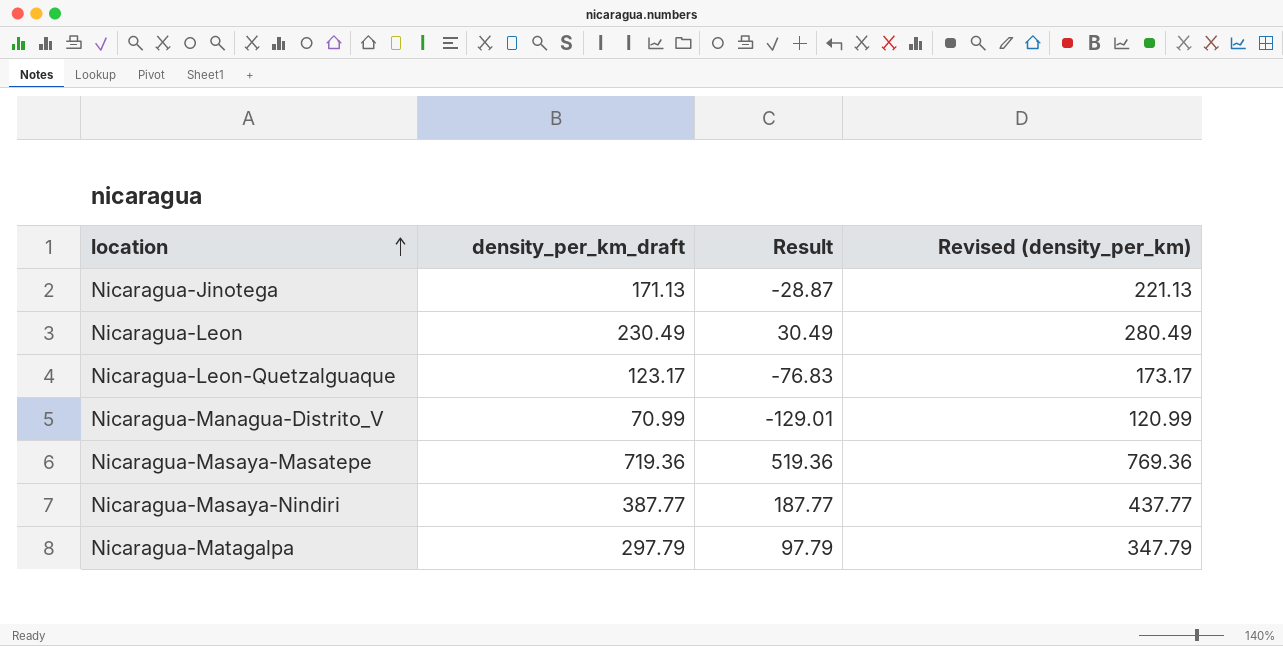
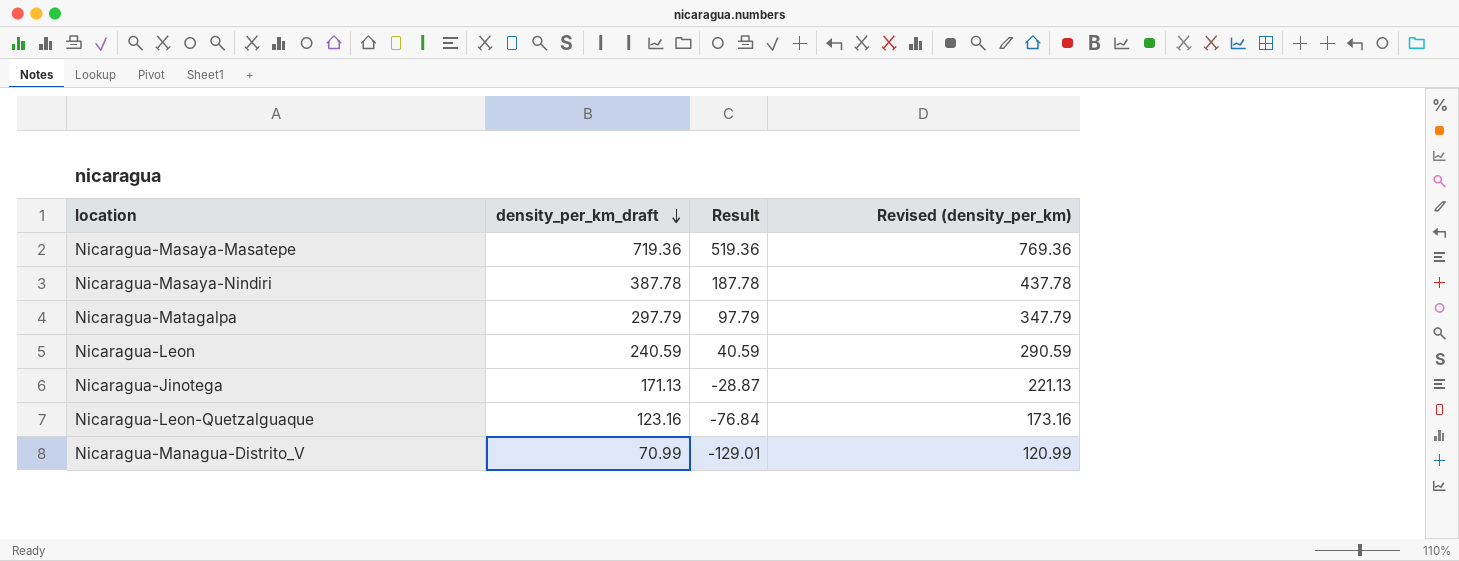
row order: location ascending -> density_per_km_draft descending
Nicaragua-Masaya-Nindiri | density_per_km_draft: 387.77 -> 387.78
Nicaragua-Masaya-Nindiri | Result: 187.77 -> 187.78
Nicaragua-Masaya-Nindiri | Revised (density_per_km): 437.77 -> 437.78
Nicaragua-Leon | density_per_km_draft: 230.49 -> 240.59
Nicaragua-Leon | Result: 30.49 -> 40.59
Nicaragua-Leon | Revised (density_per_km): 280.49 -> 290.59
Nicaragua-Leon-Quetzalguaque | density_per_km_draft: 123.17 -> 123.16
Nicaragua-Leon-Quetzalguaque | Result: -76.83 -> -76.84
Nicaragua-Leon-Quetzalguaque | Revised (density_per_km): 173.17 -> 173.16

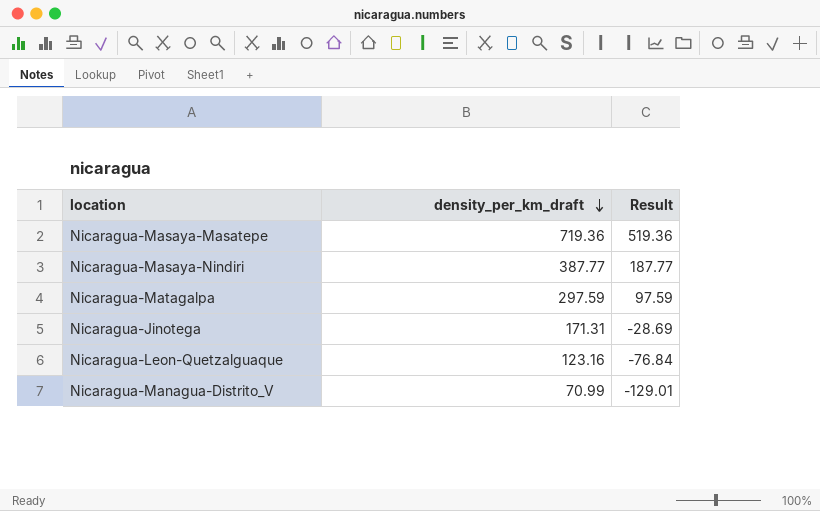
column Revised (density_per_km) | formula: [density_per_km_draft] + 50 -> none
row Nicaragua-Leon: 240.59 | 40.59 | 290.59 -> none
Nicaragua-Masaya-Nindiri | density_per_km_draft: 387.78 -> 387.77
Nicaragua-Masaya-Nindiri | Result: 187.78 -> 187.77
Nicaragua-Matagalpa | density_per_km_draft: 297.79 -> 297.59
Nicaragua-Matagalpa | Result: 97.79 -> 97.59
Nicaragua-Jinotega | density_per_km_draft: 171.13 -> 171.31
Nicaragua-Jinotega | Result: -28.87 -> -28.69

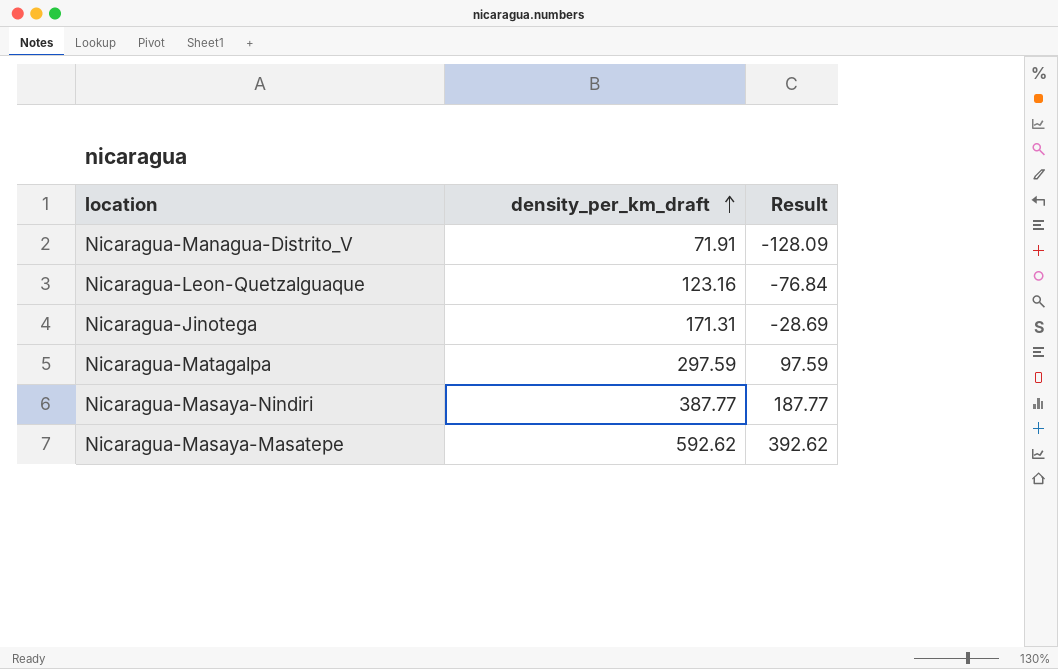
row order: density_per_km_draft descending -> density_per_km_draft ascending
Nicaragua-Managua-Distrito_V | density_per_km_draft: 70.99 -> 71.91
Nicaragua-Managua-Distrito_V | Result: -129.01 -> -128.09
Nicaragua-Masaya-Masatepe | density_per_km_draft: 719.36 -> 592.62
Nicaragua-Masaya-Masatepe | Result: 519.36 -> 392.62

